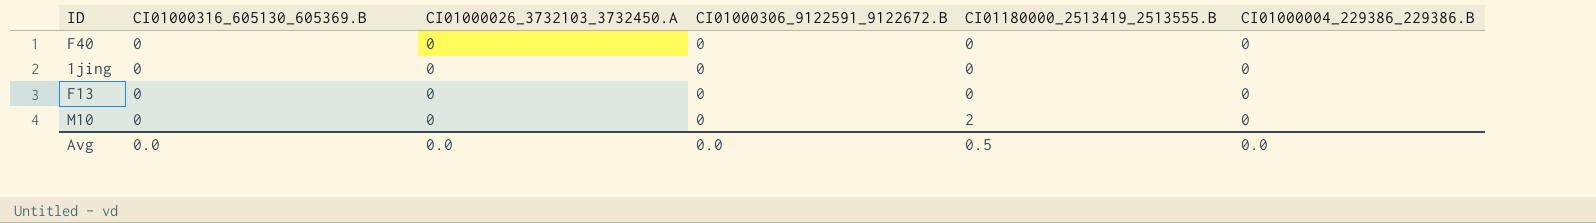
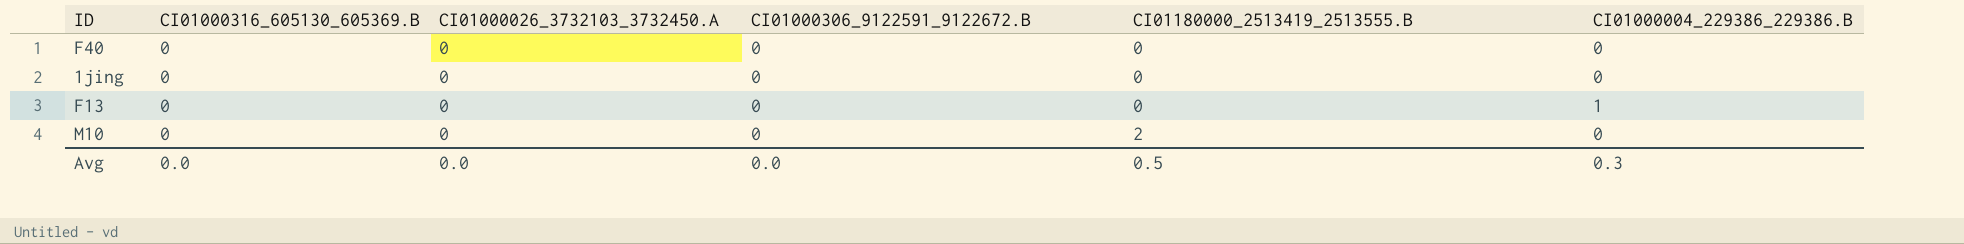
F13 | CI01000004_229386_229386.B: 0 -> 1
Avg | CI01000004_229386_229386.B: 0.0 -> 0.3

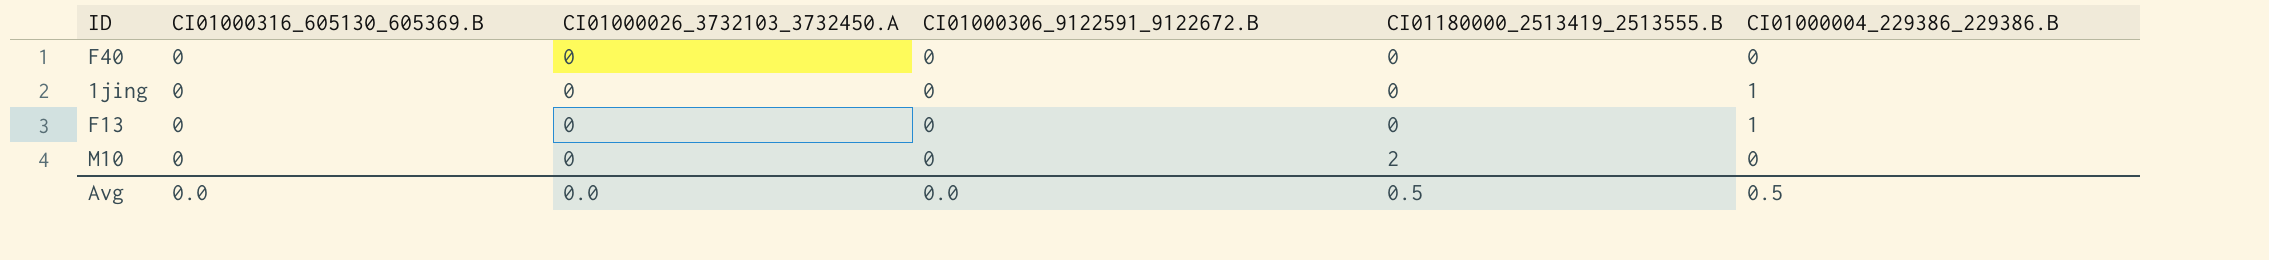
1jing | CI01000004_229386_229386.B: 0 -> 1
Avg | CI01000004_229386_229386.B: 0.3 -> 0.5

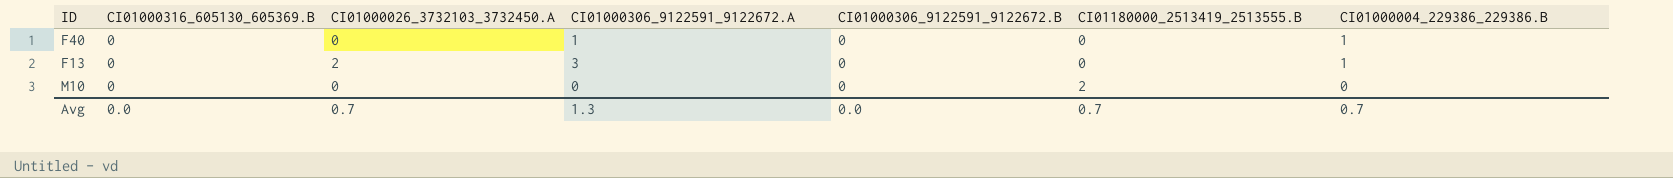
column CI01000306_9122591_9122672.A | position: none -> 4
row 1jing: 0 | 0 | 0 | 0 | 1 -> none
F40 | CI01000004_229386_229386.B: 0 -> 1
F13 | CI01000026_3732103_3732450.A: 0 -> 2
Avg | CI01000026_3732103_3732450.A: 0.0 -> 0.7
Avg | CI01180000_2513419_2513555.B: 0.5 -> 0.7
Avg | CI01000004_229386_229386.B: 0.5 -> 0.7

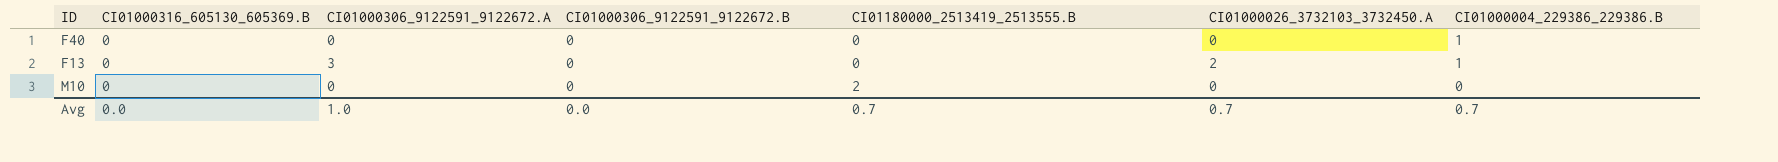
column CI01000026_3732103_3732450.A | position: 3 -> 6
F40 | CI01000306_9122591_9122672.A: 1 -> 0
Avg | CI01000306_9122591_9122672.A: 1.3 -> 1.0

